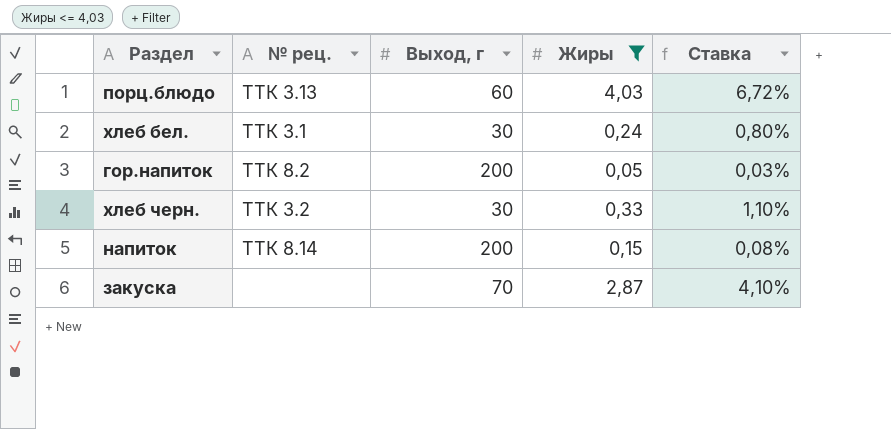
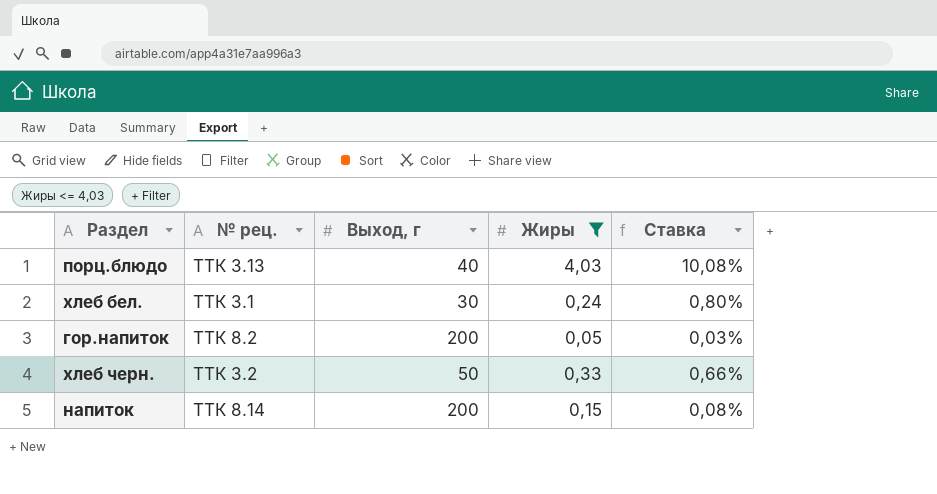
row закуска: none | 70 | 2,87 | 4,10% -> none
порц.блюдо | Выход, г: 60 -> 40
порц.блюдо | Ставка: 6,72% -> 10,08%
хлеб черн. | Выход, г: 30 -> 50
хлеб черн. | Ставка: 1,10% -> 0,66%

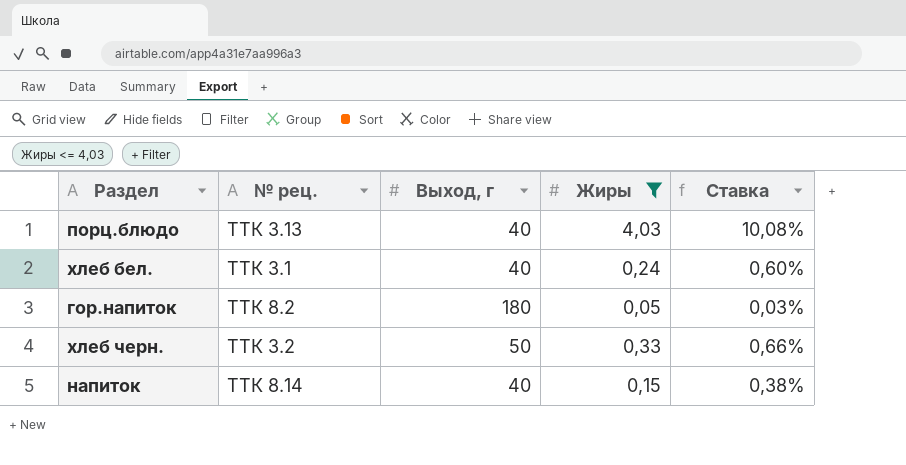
хлеб бел. | Выход, г: 30 -> 40
хлеб бел. | Ставка: 0,80% -> 0,60%
гор.напиток | Выход, г: 200 -> 180
напиток | Выход, г: 200 -> 40
напиток | Ставка: 0,08% -> 0,38%

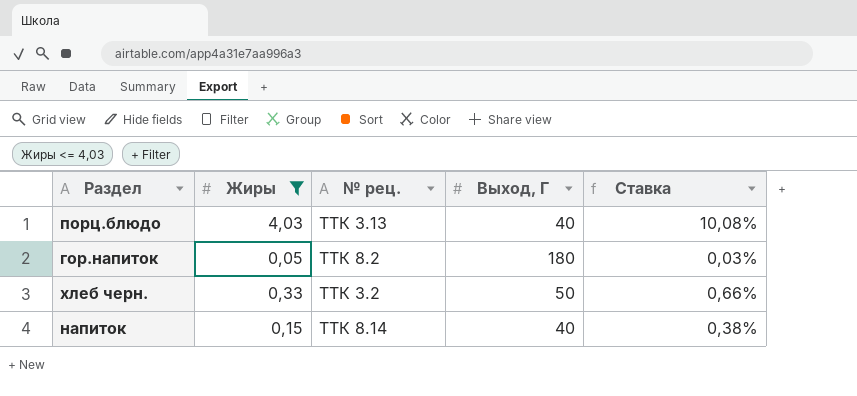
column Жиры | position: 4 -> 2
column name: Выход, г -> Выход, Г
row хлеб бел.: ТТК 3.1 | 40 | 0,24 | 0,60% -> none

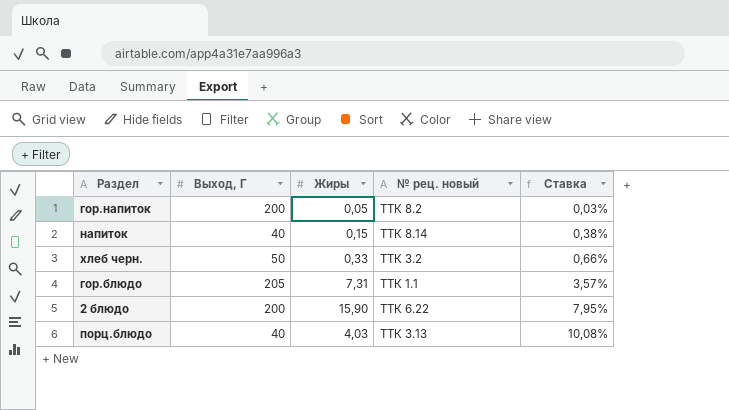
filter: Жиры <= 4,03 -> none
row order: none -> Ставка ascending
column Выход, Г | position: 4 -> 2
column name: № рец. -> № рец. новый
гор.напиток | Выход, Г: 180 -> 200

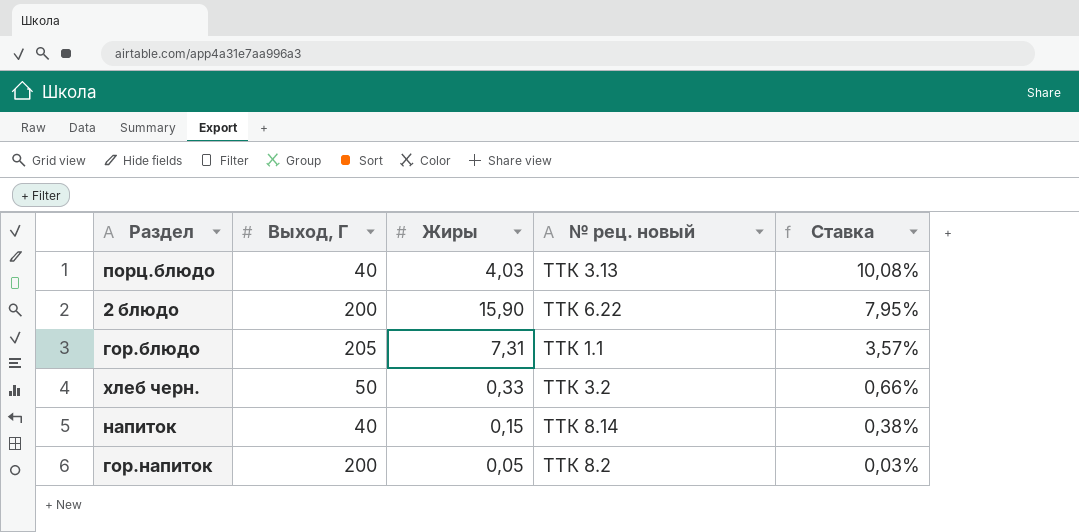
row order: Ставка ascending -> Ставка descending

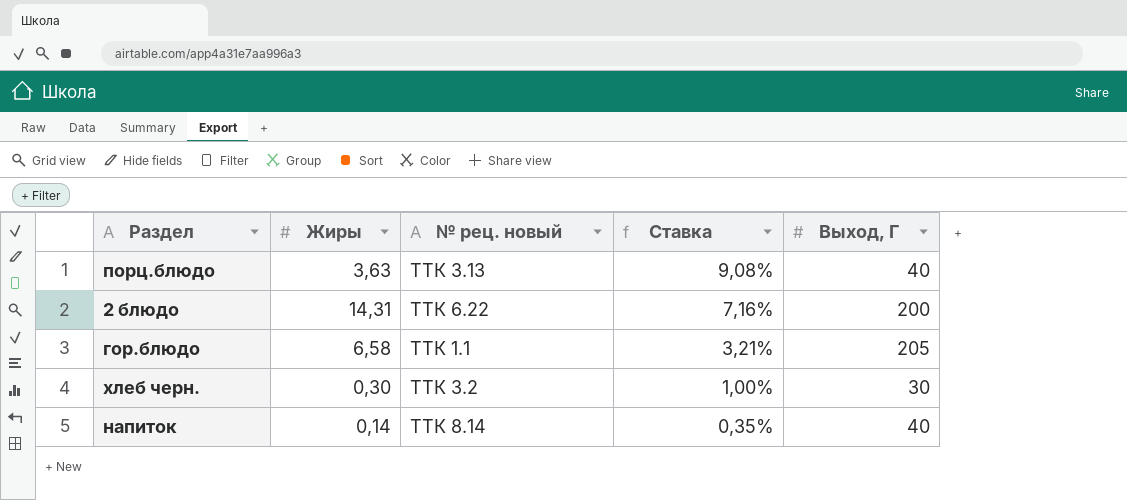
column Выход, Г | position: 2 -> 5
row гор.напиток: 200 | 0,05 | ТТК 8.2 | 0,03% -> none
порц.блюдо | Жиры: 4,03 -> 3,63
порц.блюдо | Ставка: 10,08% -> 9,08%
2 блюдо | Жиры: 15,90 -> 14,31
2 блюдо | Ставка: 7,95% -> 7,16%
гор.блюдо | Жиры: 7,31 -> 6,58
гор.блюдо | Ставка: 3,57% -> 3,21%
хлеб черн. | Жиры: 0,33 -> 0,30
хлеб черн. | Ставка: 0,66% -> 1,00%
хлеб черн. | Выход, Г: 50 -> 30
напиток | Жиры: 0,15 -> 0,14
напиток | Ставка: 0,38% -> 0,35%

